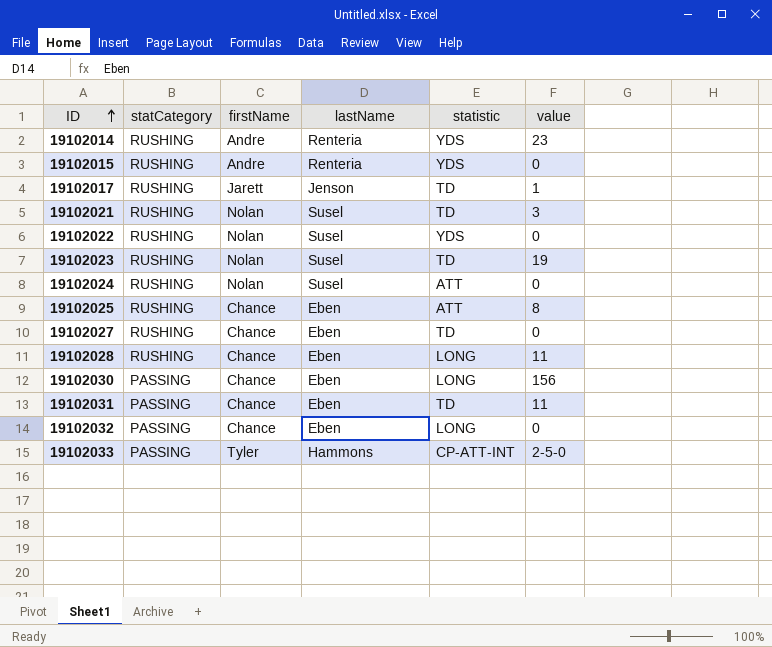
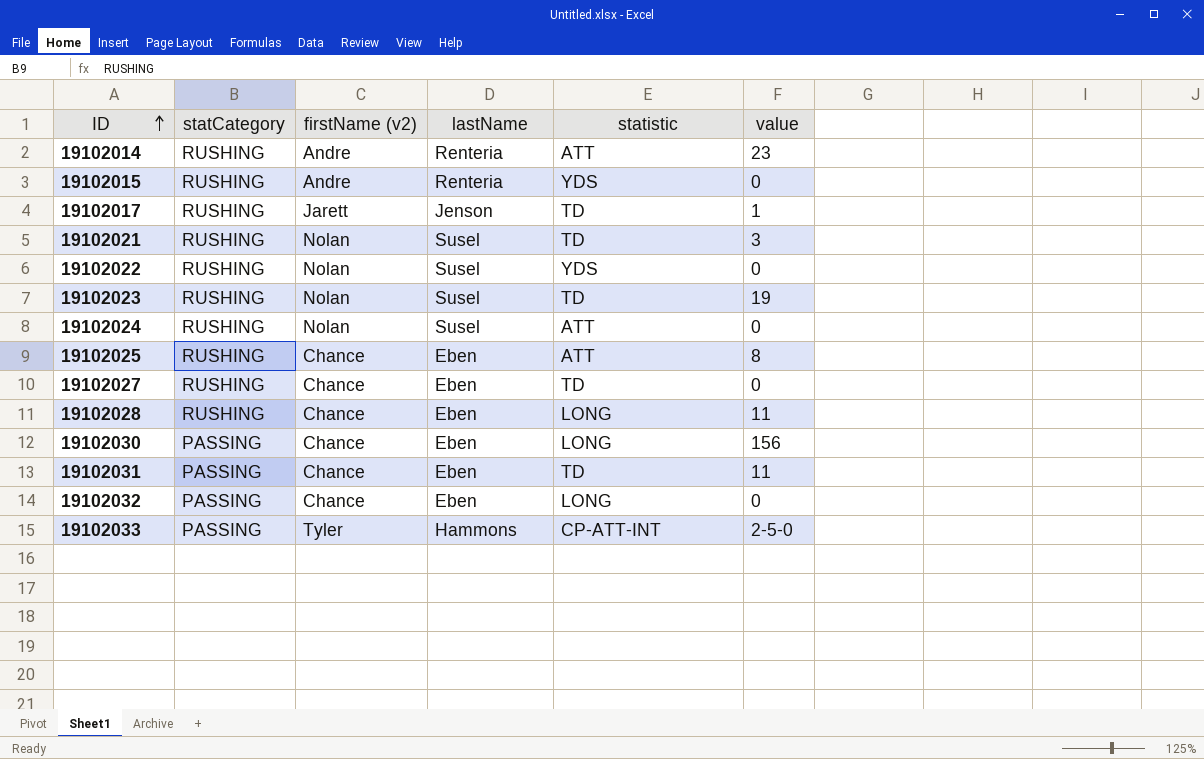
column name: firstName -> firstName (v2)
19102014 | statistic: YDS -> ATT

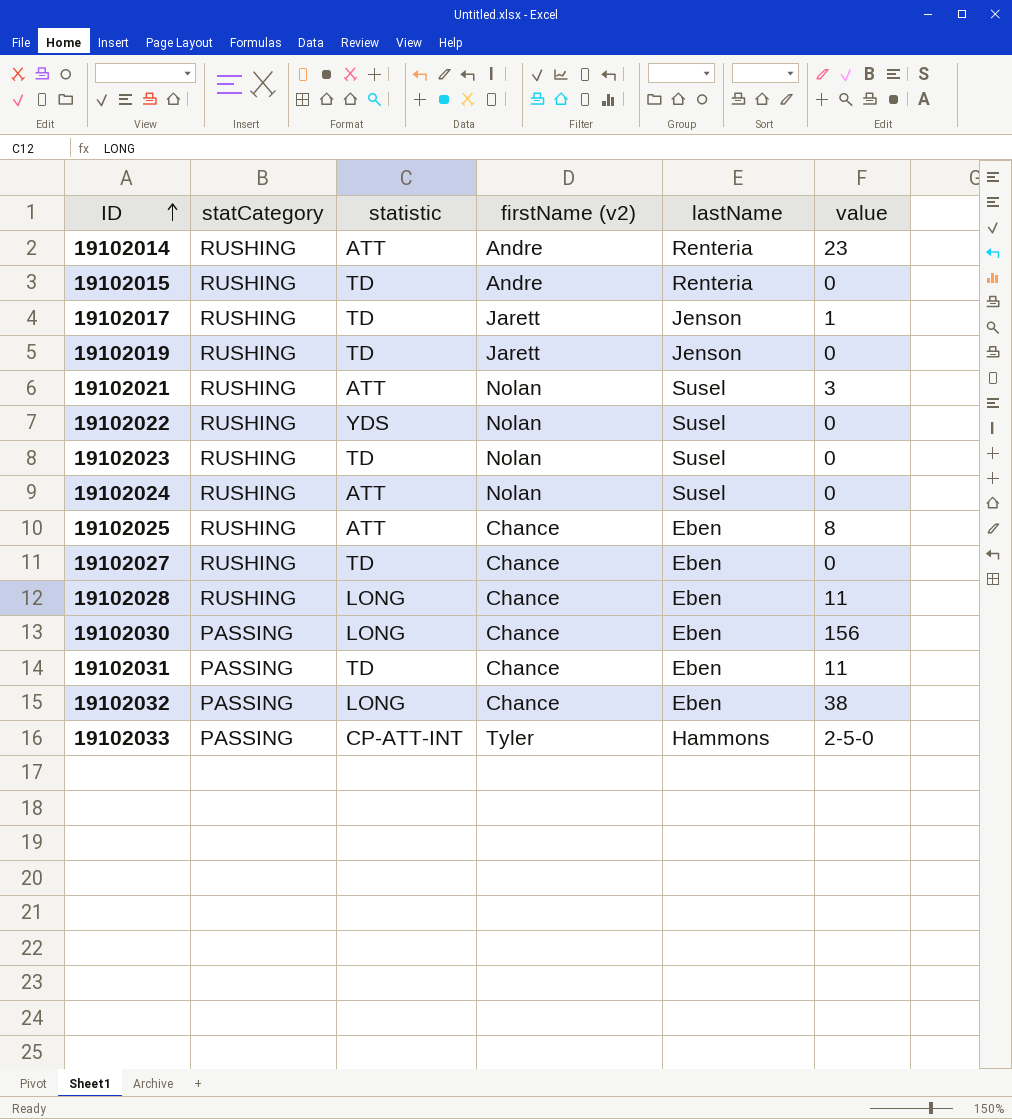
column statistic | position: 5 -> 3
19102015 | statistic: YDS -> TD
row 19102019: none -> RUSHING | TD | Jarett | Jenson | 0
19102021 | statistic: TD -> ATT
19102023 | value: 19 -> 0
19102032 | value: 0 -> 38

